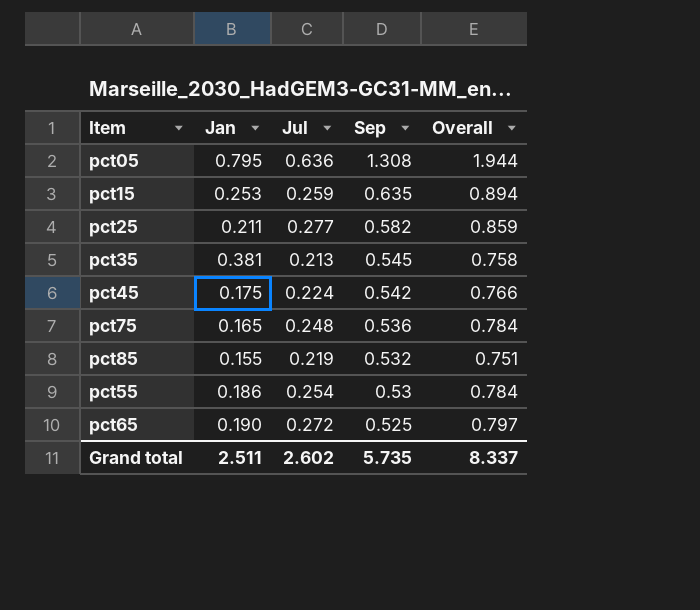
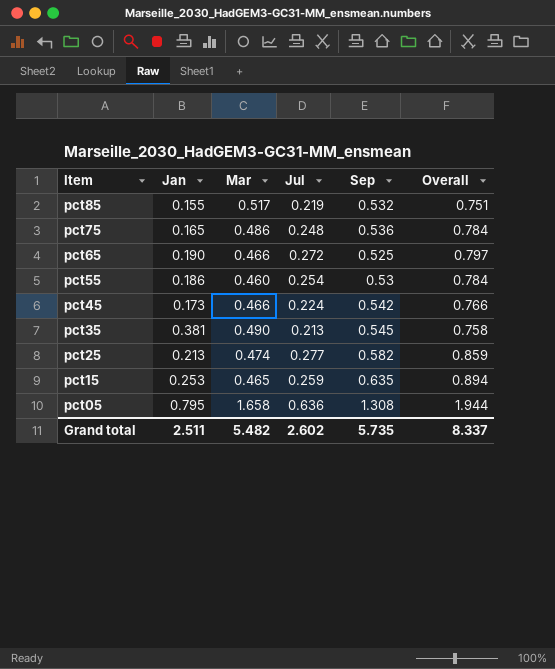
row order: Sep descending -> Item descending
column Mar | position: none -> 3
pct45 | Jan: 0.175 -> 0.173
pct25 | Jan: 0.211 -> 0.213

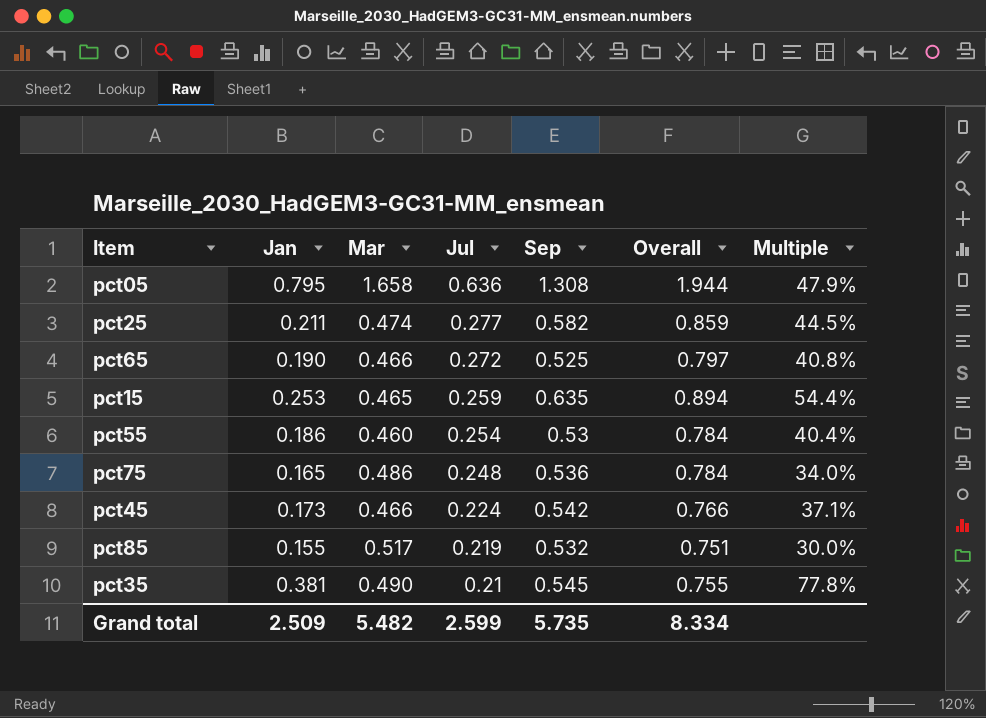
row order: Item descending -> Jul descending
column Multiple | formula: none -> [Jan] / [Mar]
pct25 | Jan: 0.213 -> 0.211
pct35 | Jul: 0.213 -> 0.21
pct35 | Overall: 0.758 -> 0.755
Grand total | Jan: 2.511 -> 2.509
Grand total | Jul: 2.602 -> 2.599
Grand total | Overall: 8.337 -> 8.334

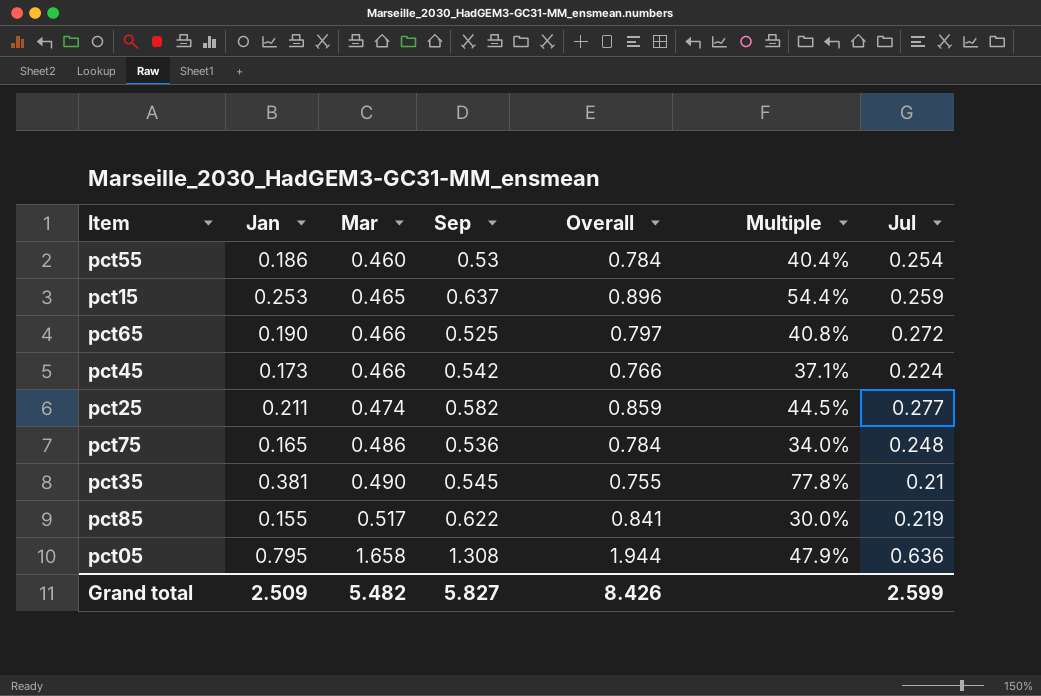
row order: Jul descending -> Mar ascending
column Jul | position: 4 -> 7
pct15 | Sep: 0.635 -> 0.637
pct15 | Overall: 0.894 -> 0.896
pct85 | Sep: 0.532 -> 0.622
pct85 | Overall: 0.751 -> 0.841
Grand total | Sep: 5.735 -> 5.827
Grand total | Overall: 8.334 -> 8.426

